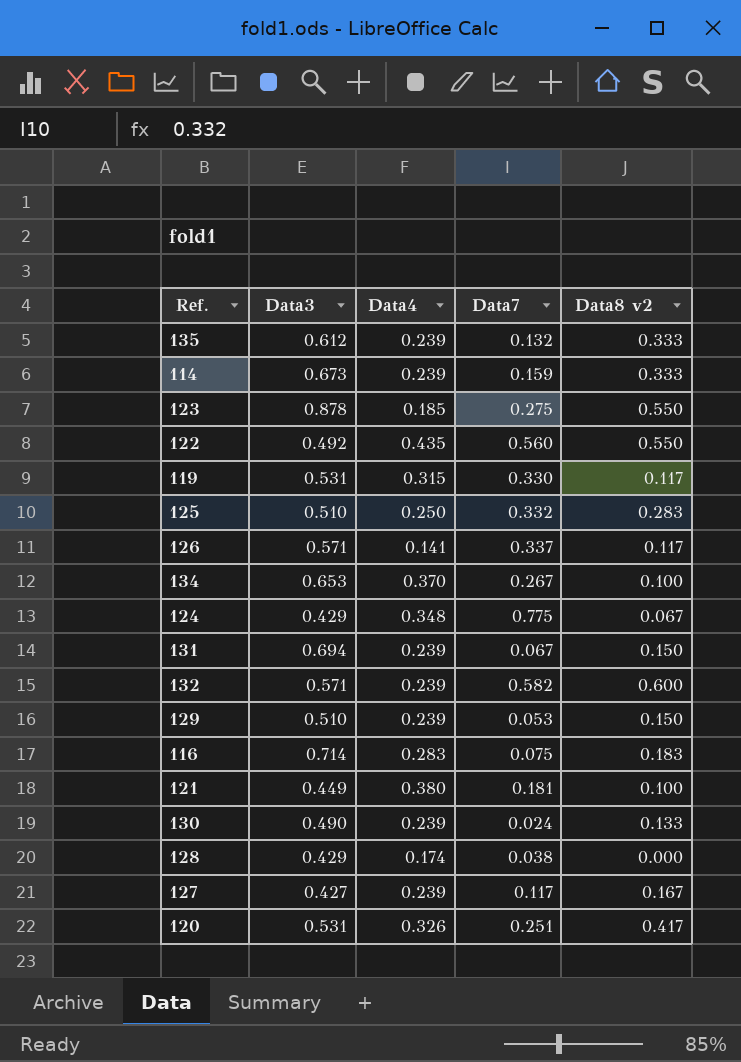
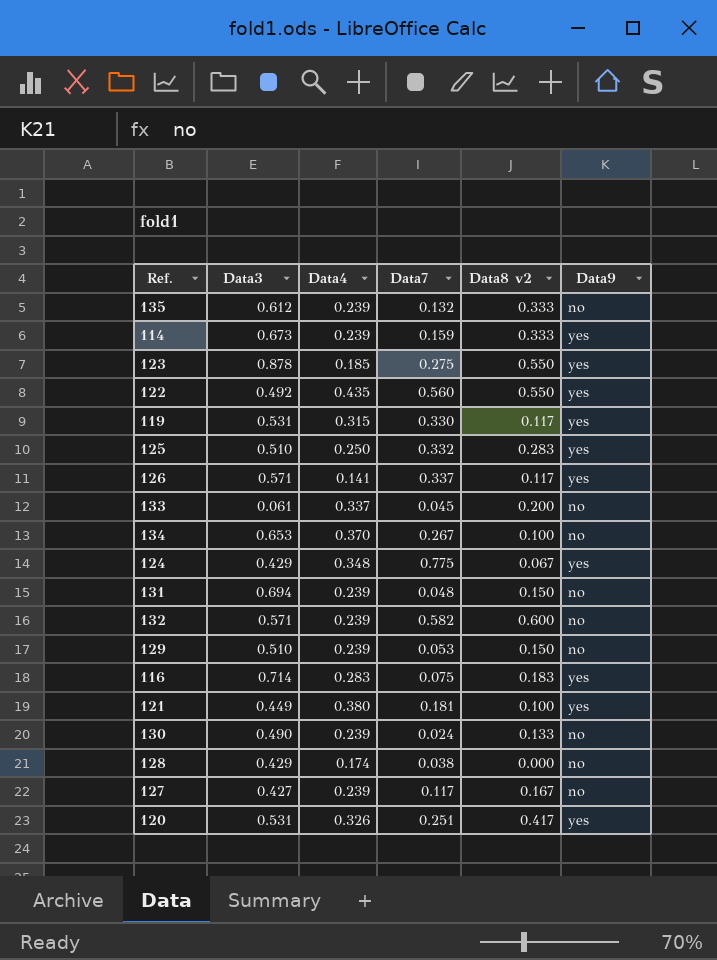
column Data9 | position: none -> 6
row 133: none -> 0.061 | 0.337 | 0.045 | 0.200 | no
131 | Data7: 0.067 -> 0.048

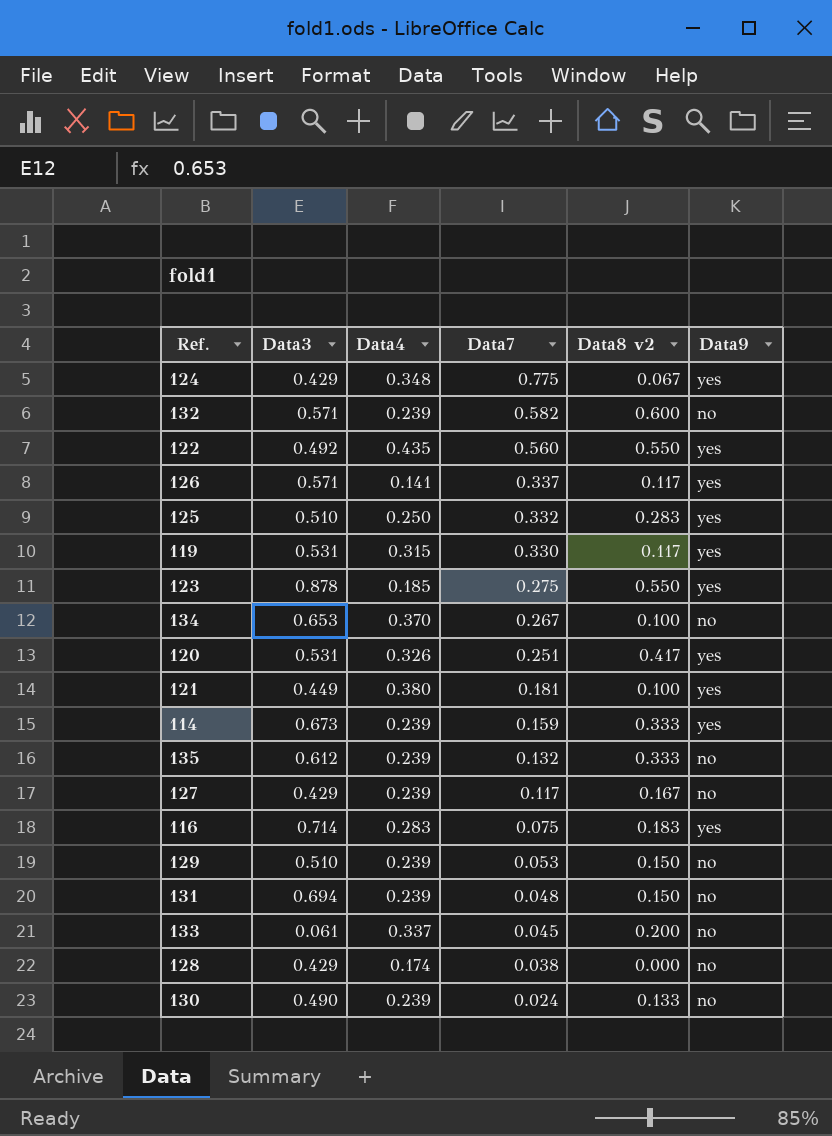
row order: none -> Data7 descending
127 | Data3: 0.427 -> 0.429

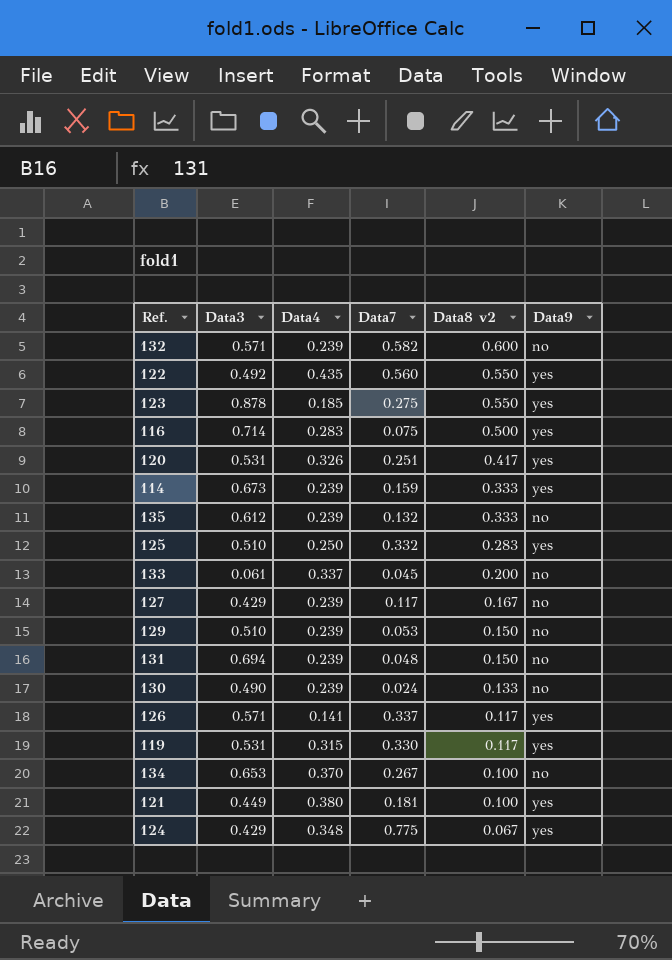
row order: Data7 descending -> Data8 v2 descending
row 128: 0.429 | 0.174 | 0.038 | 0.000 | no -> none
116 | Data8 v2: 0.183 -> 0.500

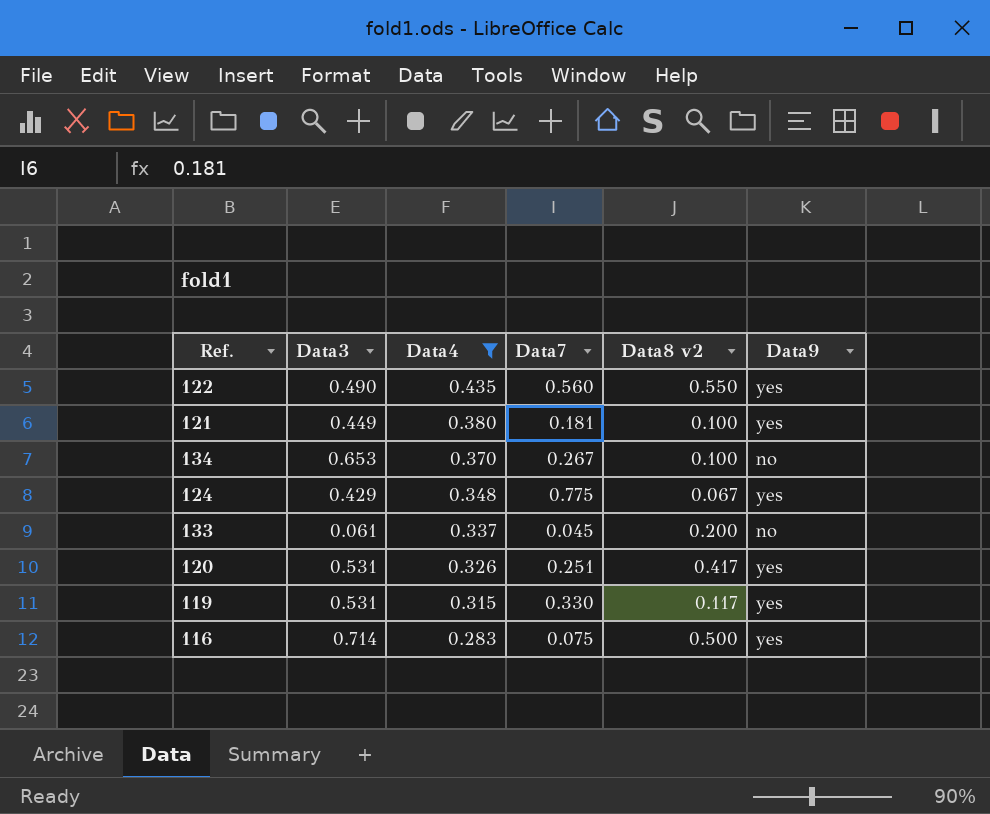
filter: none -> Data4 >= 0.283
row order: Data8 v2 descending -> Data4 descending
122 | Data3: 0.492 -> 0.490

